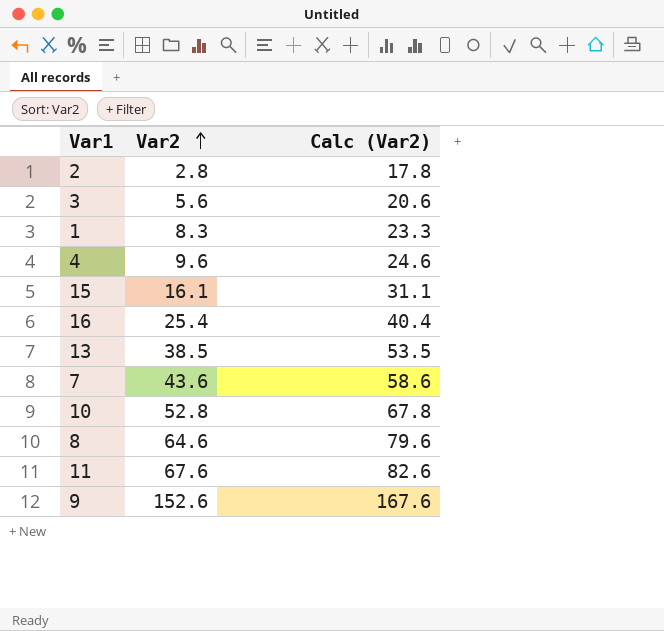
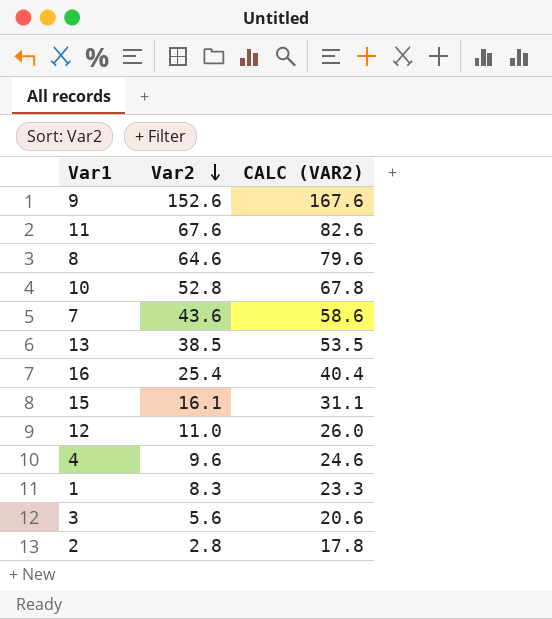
row order: Var2 ascending -> Var2 descending
column name: Calc (Var2) -> CALC (VAR2)
row 12: none -> 11.0 | 26.0

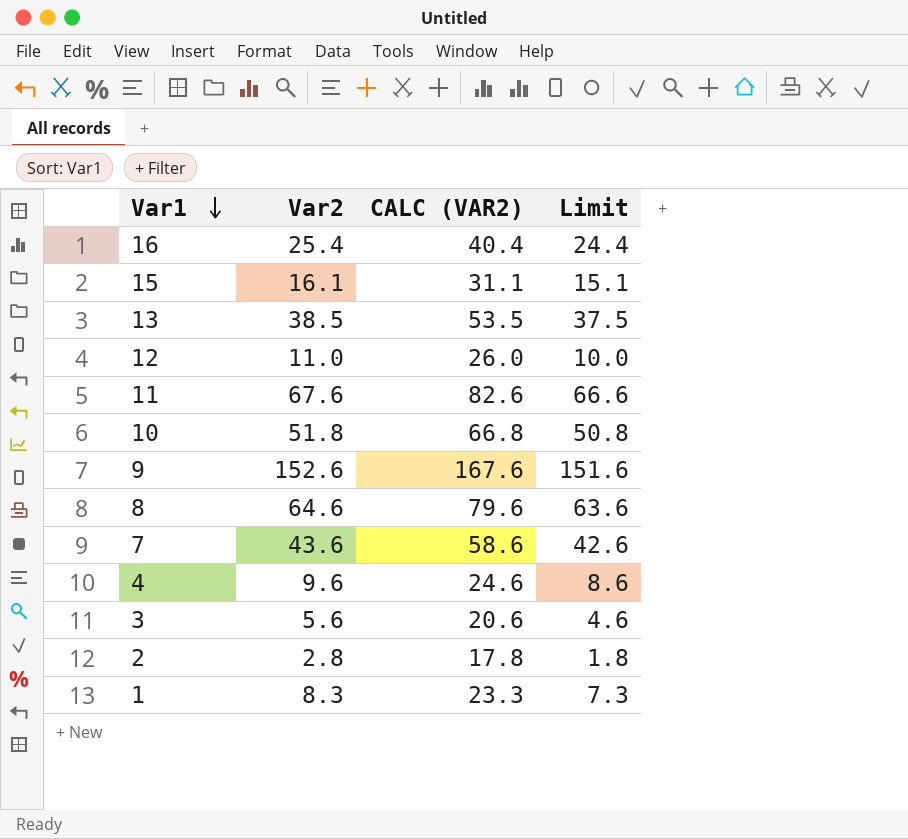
row order: Var2 descending -> Var1 descending
column Limit | formula: none -> [Var2] - 1
10 | Var2: 52.8 -> 51.8
10 | CALC (VAR2): 67.8 -> 66.8

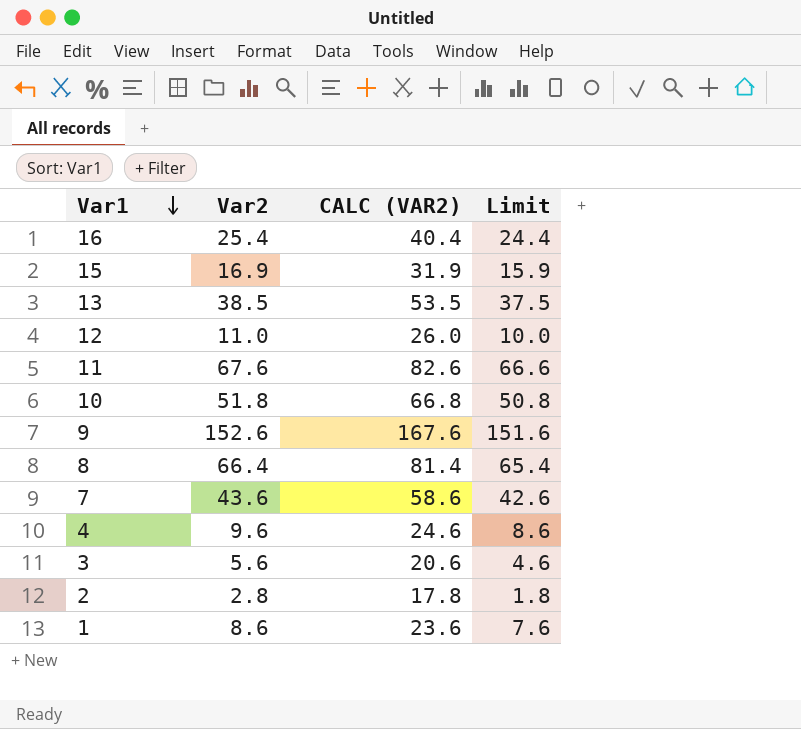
15 | Var2: 16.1 -> 16.9
15 | CALC (VAR2): 31.1 -> 31.9
15 | Limit: 15.1 -> 15.9
8 | Var2: 64.6 -> 66.4
8 | CALC (VAR2): 79.6 -> 81.4
8 | Limit: 63.6 -> 65.4
1 | Var2: 8.3 -> 8.6
1 | CALC (VAR2): 23.3 -> 23.6
1 | Limit: 7.3 -> 7.6

